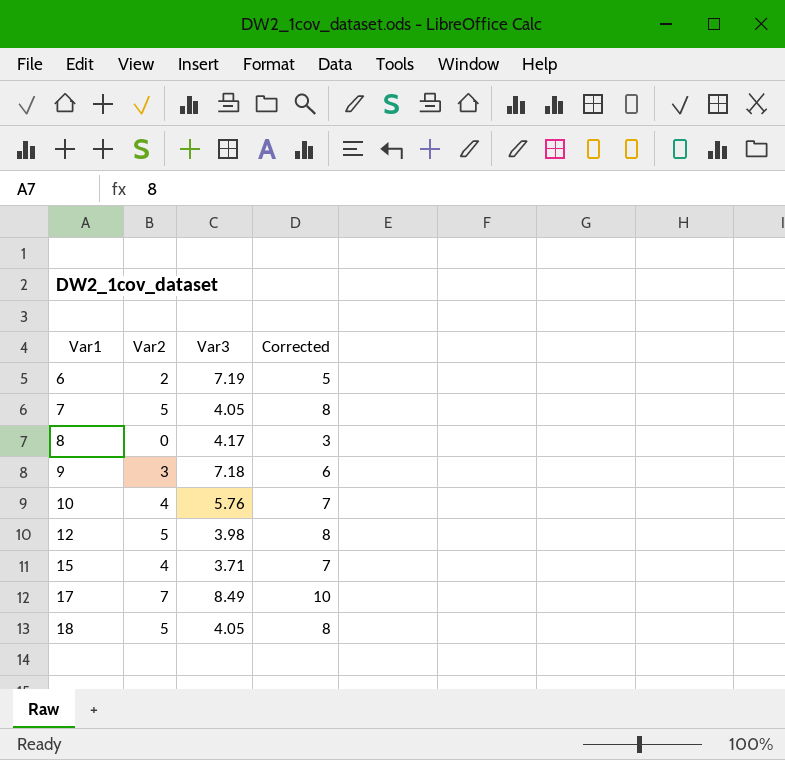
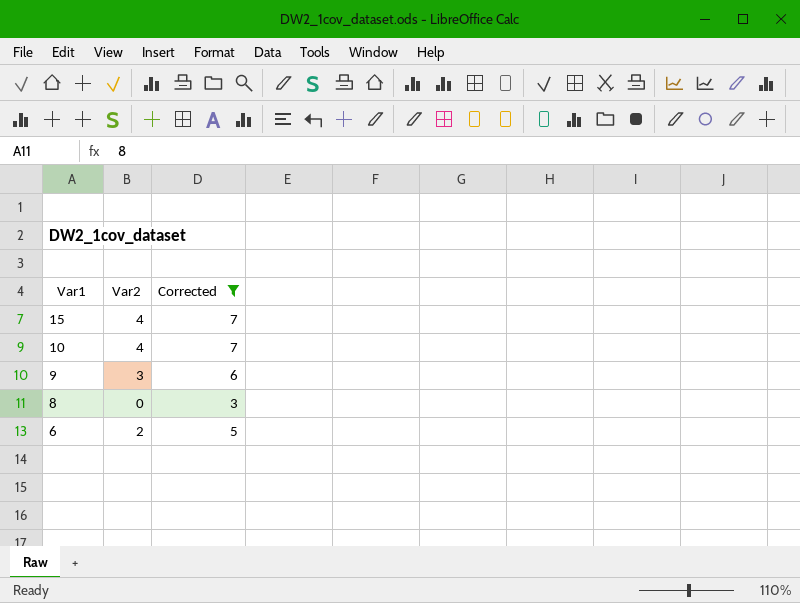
filter: none -> Corrected <= 7
row order: Var1 ascending -> Var1 descending
column Var3 | position: 3 -> none

